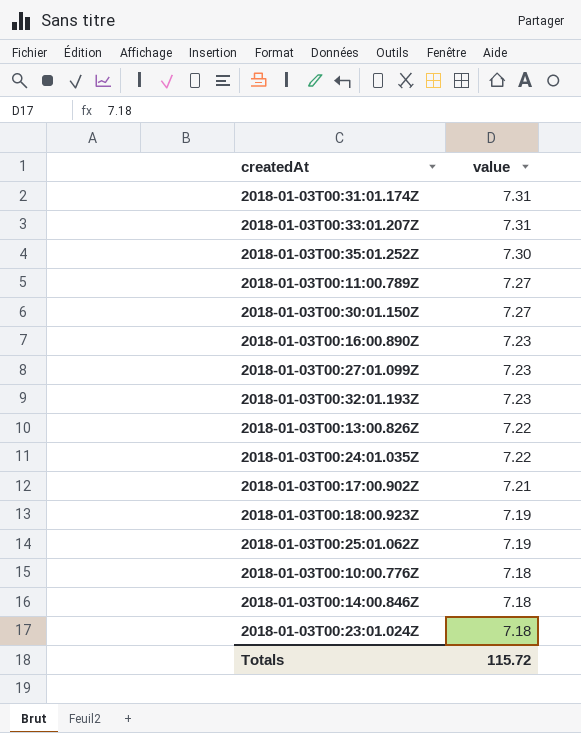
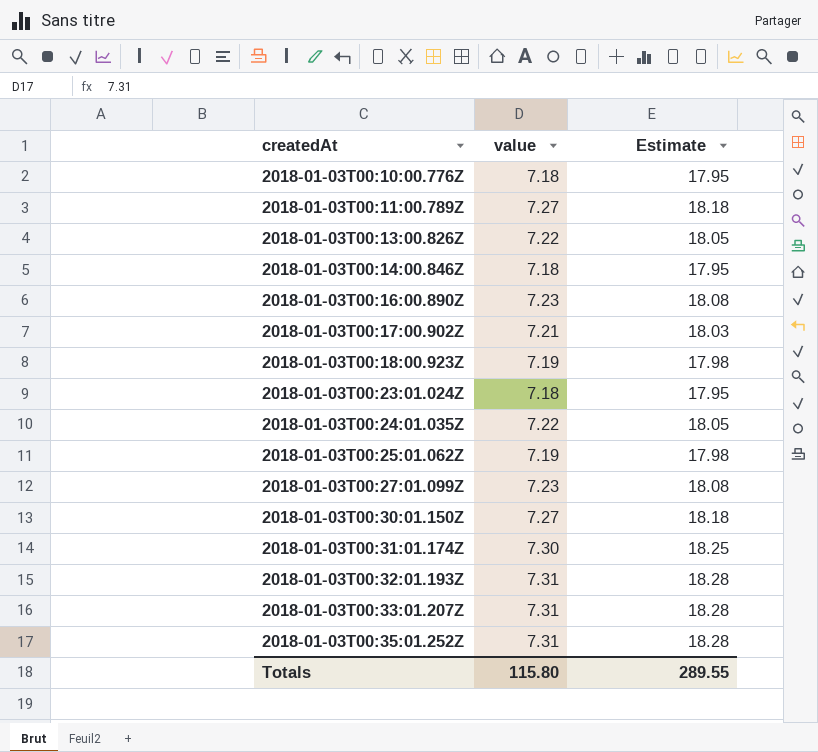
row order: value descending -> createdAt ascending
column Estimate | formula: none -> [value] * 2.5
2018-01-03T00:31:01.174Z | value: 7.31 -> 7.30
2018-01-03T00:32:01.193Z | value: 7.23 -> 7.31
2018-01-03T00:35:01.252Z | value: 7.30 -> 7.31
Totals | value: 115.72 -> 115.80

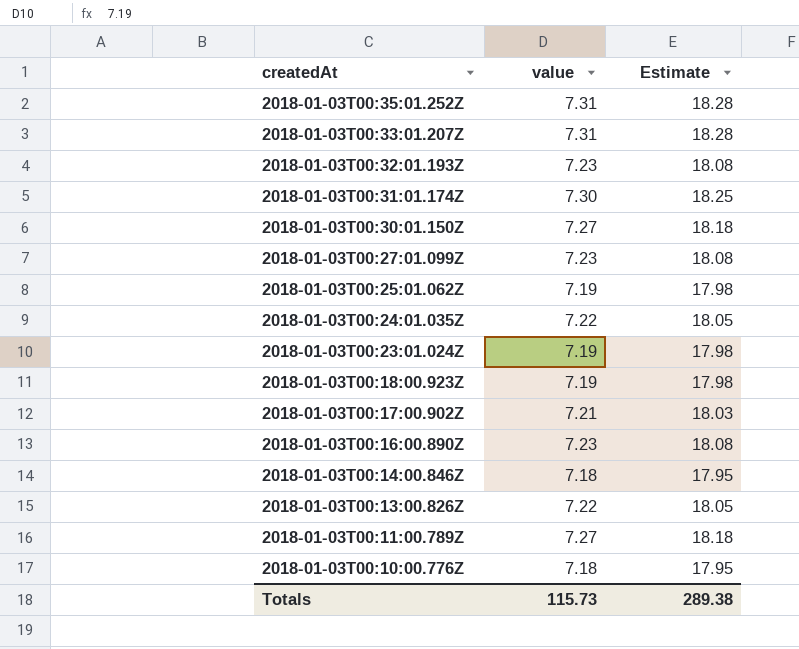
row order: createdAt ascending -> createdAt descending
2018-01-03T00:32:01.193Z | value: 7.31 -> 7.23
2018-01-03T00:32:01.193Z | Estimate: 18.28 -> 18.08
2018-01-03T00:23:01.024Z | value: 7.18 -> 7.19
2018-01-03T00:23:01.024Z | Estimate: 17.95 -> 17.98
Totals | value: 115.80 -> 115.73
Totals | Estimate: 289.55 -> 289.38

